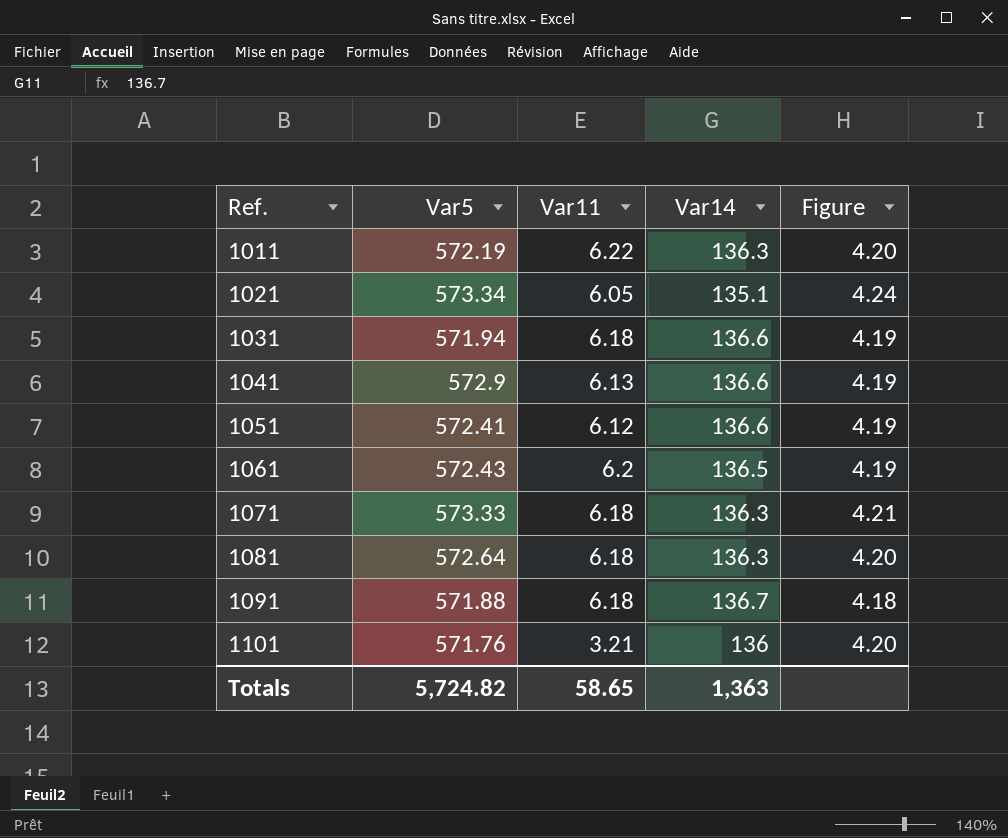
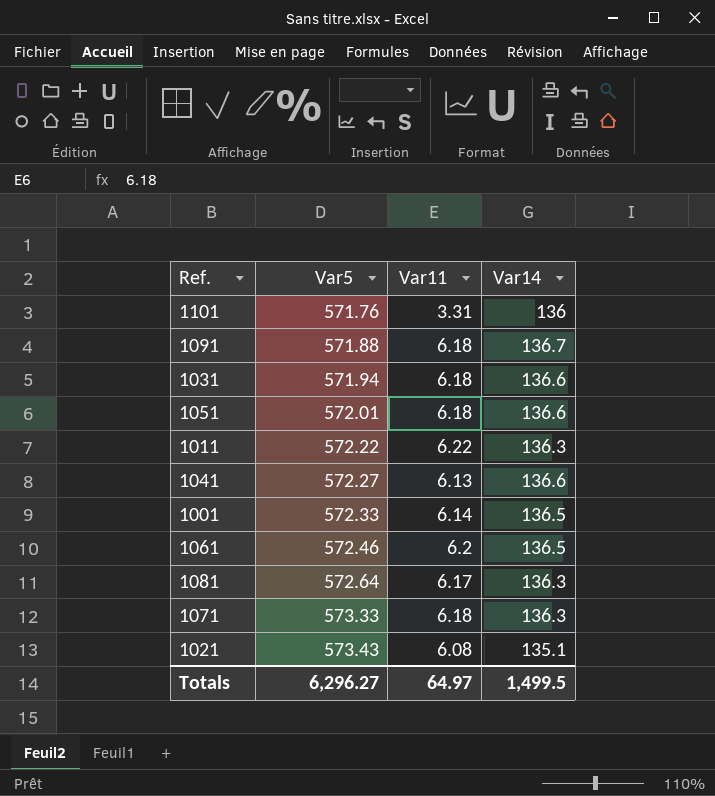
row order: Ref. ascending -> Var5 ascending
column Figure | formula: [Var5] / [Var14] -> none
1101 | Var11: 3.21 -> 3.31
1051 | Var5: 572.41 -> 572.01
1051 | Var11: 6.12 -> 6.18
1011 | Var5: 572.19 -> 572.22
1041 | Var5: 572.9 -> 572.27
row 1001: none -> 572.33 | 6.14 | 136.5
1061 | Var5: 572.43 -> 572.46
1081 | Var11: 6.18 -> 6.17
1021 | Var5: 573.34 -> 573.43
1021 | Var11: 6.05 -> 6.08
Totals | Var5: 5,724.82 -> 6,296.27
Totals | Var11: 58.65 -> 64.97
Totals | Var14: 1,363 -> 1,499.5

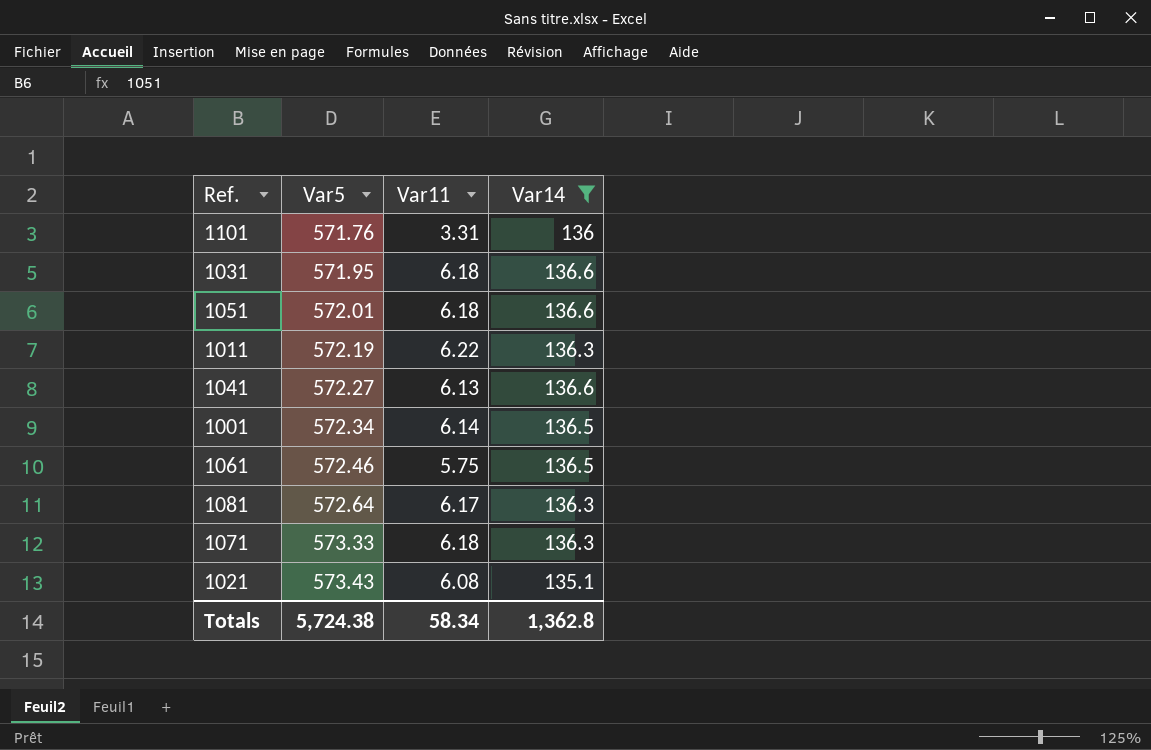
filter: none -> Var14 != 136.7
1031 | Var5: 571.94 -> 571.95
1011 | Var5: 572.22 -> 572.19
1001 | Var5: 572.33 -> 572.34
1061 | Var11: 6.2 -> 5.75
Totals | Var5: 6,296.27 -> 5,724.38
Totals | Var11: 64.97 -> 58.34
Totals | Var14: 1,499.5 -> 1,362.8

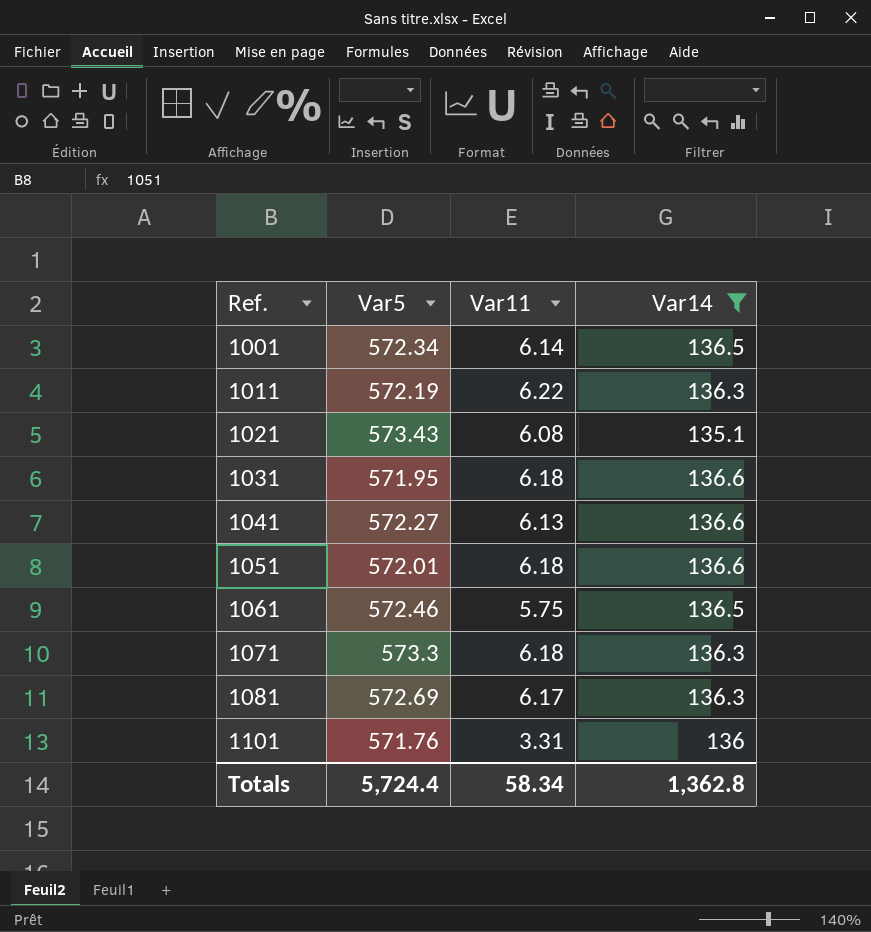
row order: Var5 ascending -> Ref. ascending
1071 | Var5: 573.33 -> 573.3
1081 | Var5: 572.64 -> 572.69
Totals | Var5: 5,724.38 -> 5,724.4

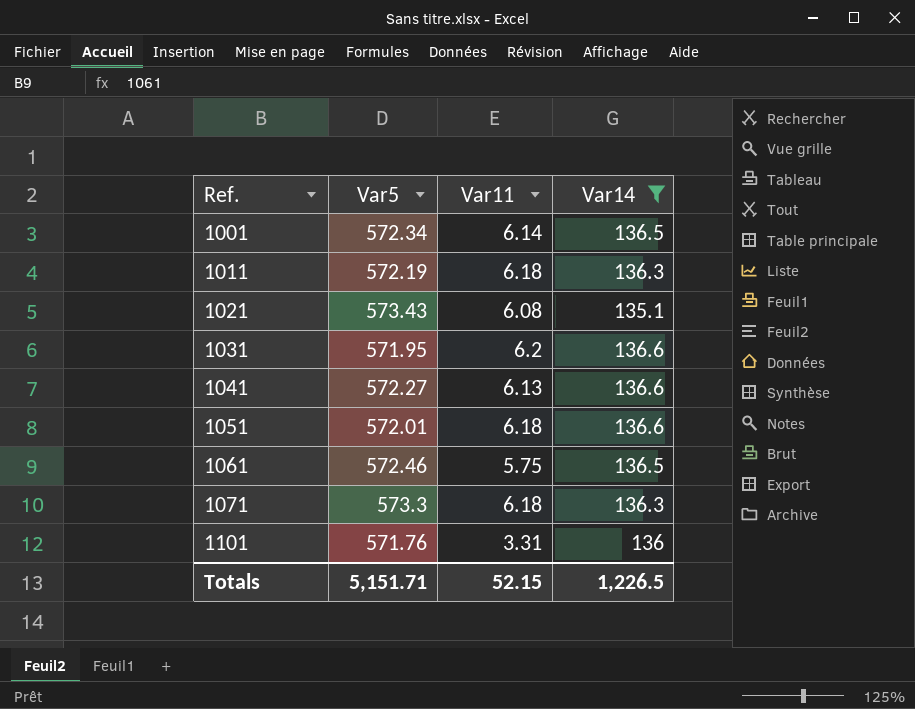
row 1081: 572.69 | 6.17 | 136.3 -> none
1011 | Var11: 6.22 -> 6.18
1031 | Var11: 6.18 -> 6.2
Totals | Var5: 5,724.4 -> 5,151.71
Totals | Var11: 58.34 -> 52.15
Totals | Var14: 1,362.8 -> 1,226.5

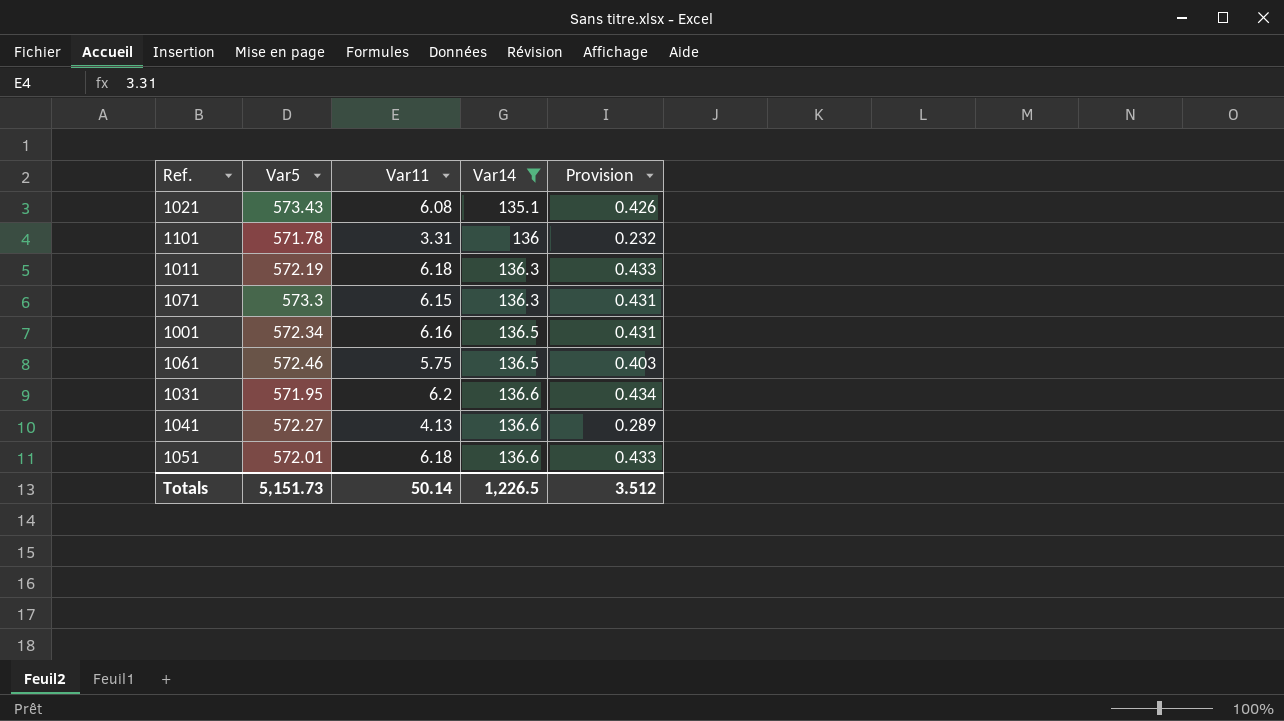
row order: Ref. ascending -> Var14 ascending
column Provision | formula: none -> [Var11] * 0.07
1101 | Var5: 571.76 -> 571.78
1071 | Var11: 6.18 -> 6.15
1001 | Var11: 6.14 -> 6.16
1041 | Var11: 6.13 -> 4.13
Totals | Var5: 5,151.71 -> 5,151.73
Totals | Var11: 52.15 -> 50.14

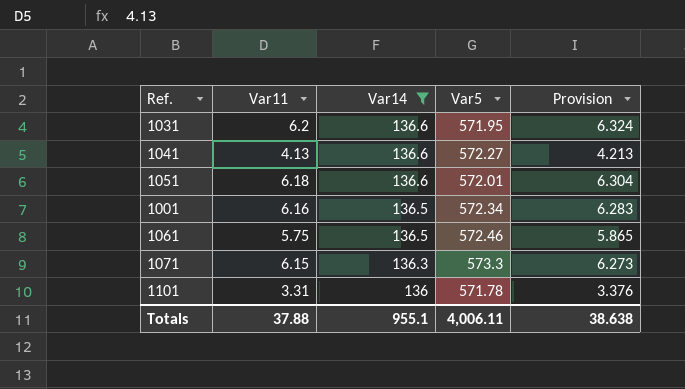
row order: Var14 ascending -> Var14 descending
column Var5 | position: 2 -> 4
column Provision | formula: [Var11] * 0.07 -> [Var11] * 1.02
row 1021: 573.43 | 6.08 | 135.1 | 0.426 -> none
row 1011: 572.19 | 6.18 | 136.3 | 0.433 -> none
Totals | Var11: 50.14 -> 37.88
Totals | Var14: 1,226.5 -> 955.1
Totals | Var5: 5,151.73 -> 4,006.11
Totals | Provision: 3.512 -> 38.638

